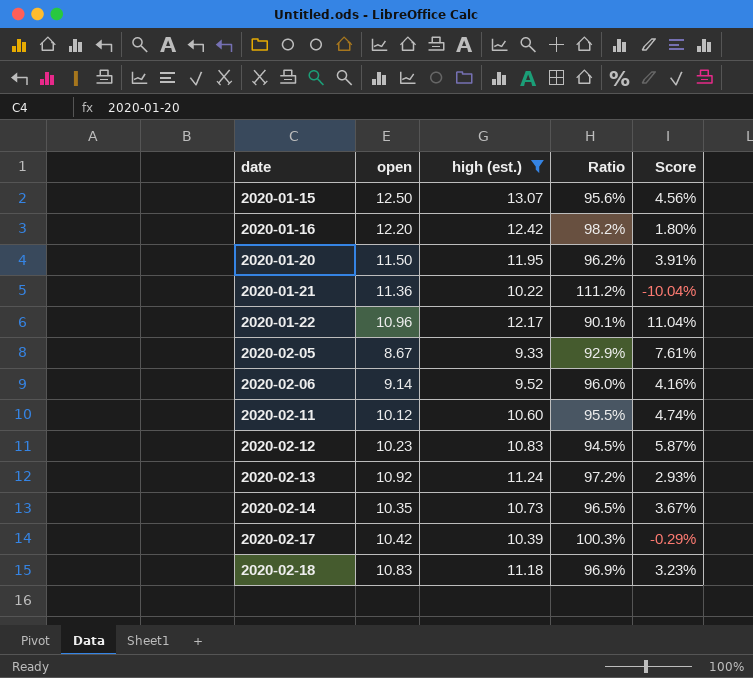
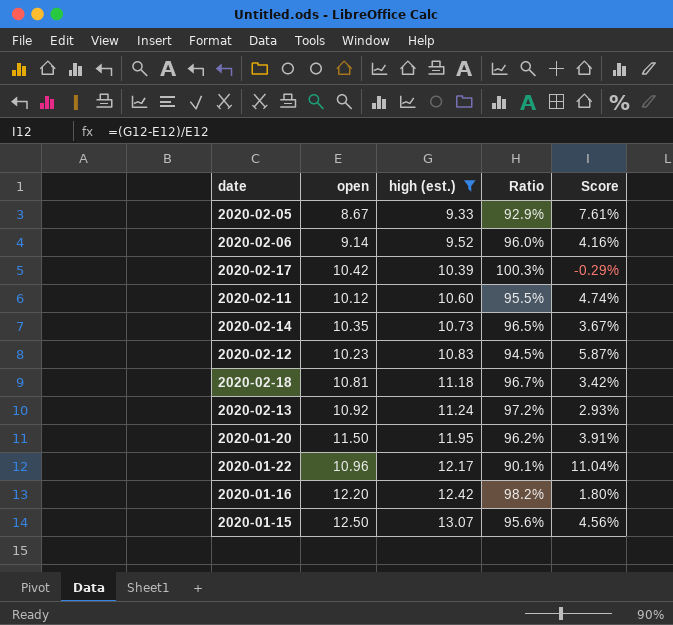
row order: date ascending -> high (est.) ascending
row 2020-01-21: 11.36 | 10.22 | 111.2% | -10.04% -> none
2020-02-18 | open: 10.83 -> 10.81
2020-02-18 | Ratio: 96.9% -> 96.7%
2020-02-18 | Score: 3.23% -> 3.42%

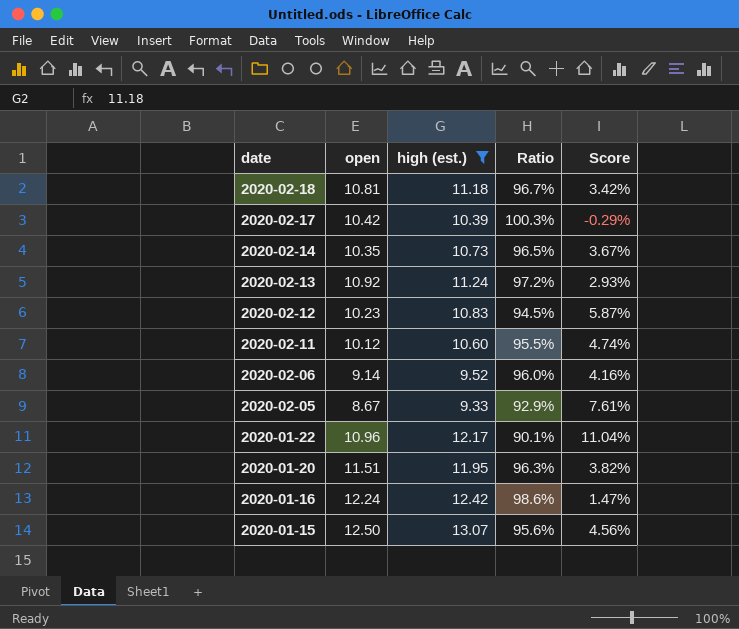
row order: high (est.) ascending -> date descending
2020-01-20 | open: 11.50 -> 11.51
2020-01-20 | Ratio: 96.2% -> 96.3%
2020-01-20 | Score: 3.91% -> 3.82%
2020-01-16 | open: 12.20 -> 12.24
2020-01-16 | Ratio: 98.2% -> 98.6%
2020-01-16 | Score: 1.80% -> 1.47%

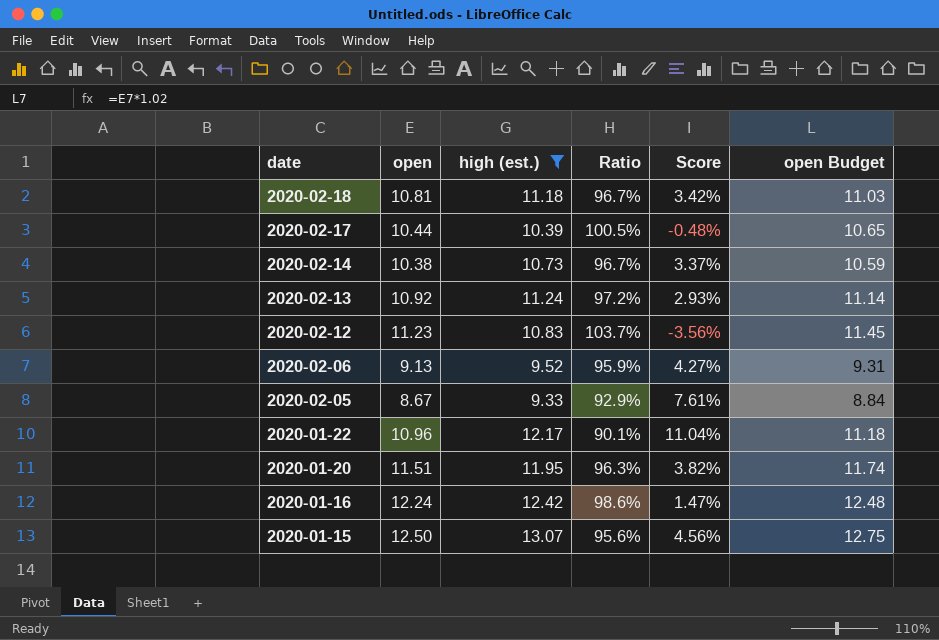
column open Budget | formula: none -> [open] * 1.02
row 2020-02-11: 10.12 | 10.60 | 95.5% | 4.74% -> none
2020-02-17 | open: 10.42 -> 10.44
2020-02-17 | Ratio: 100.3% -> 100.5%
2020-02-17 | Score: -0.29% -> -0.48%
2020-02-14 | open: 10.35 -> 10.38
2020-02-14 | Ratio: 96.5% -> 96.7%
2020-02-14 | Score: 3.67% -> 3.37%
2020-02-12 | open: 10.23 -> 11.23
2020-02-12 | Ratio: 94.5% -> 103.7%
2020-02-12 | Score: 5.87% -> -3.56%
2020-02-06 | open: 9.14 -> 9.13
2020-02-06 | Ratio: 96.0% -> 95.9%
2020-02-06 | Score: 4.16% -> 4.27%

